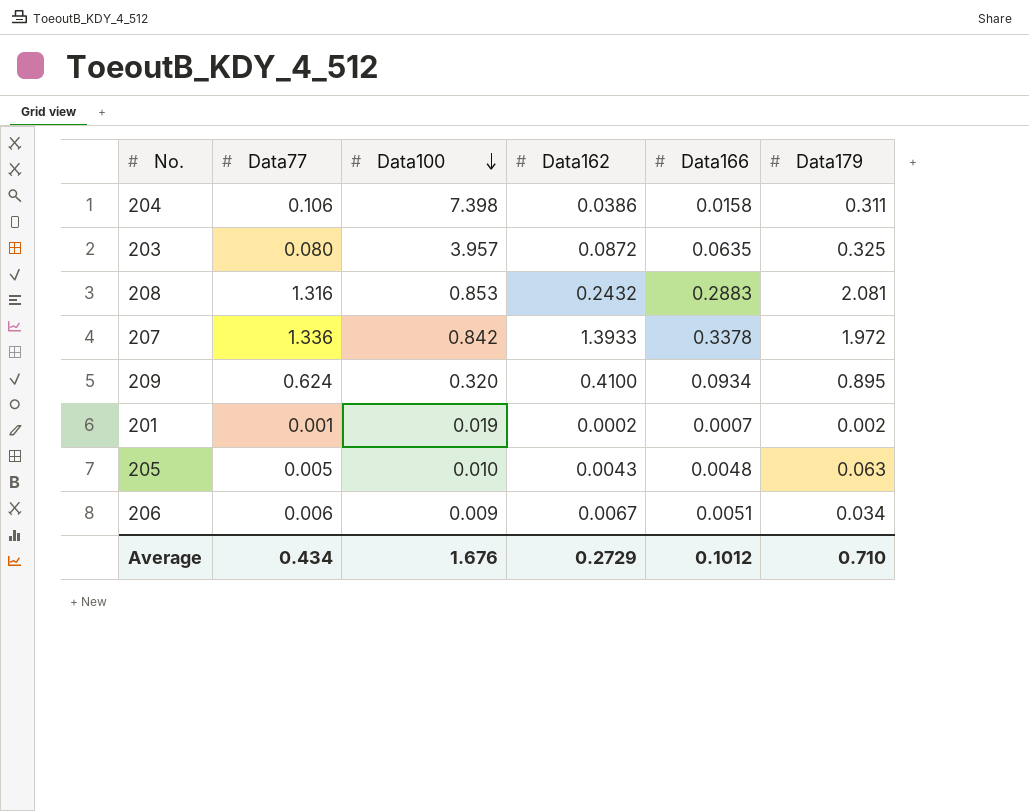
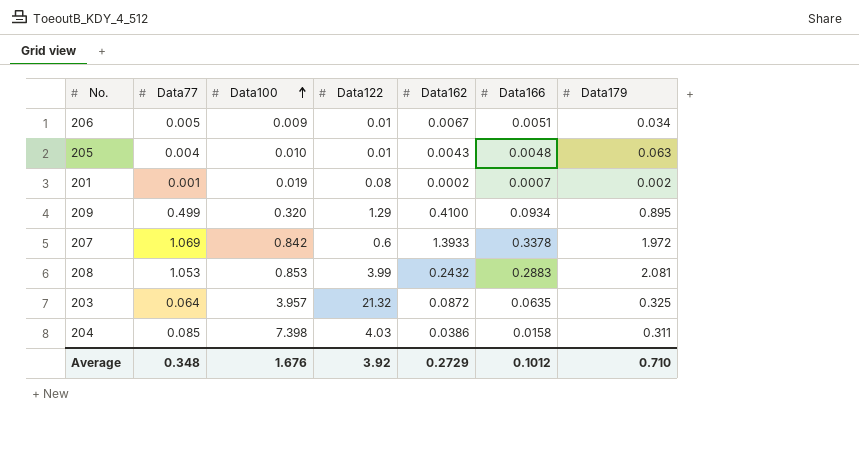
row order: Data100 descending -> Data100 ascending
column Data122 | position: none -> 4
206 | Data77: 0.006 -> 0.005
205 | Data77: 0.005 -> 0.004
209 | Data77: 0.624 -> 0.499
207 | Data77: 1.336 -> 1.069
208 | Data77: 1.316 -> 1.053
203 | Data77: 0.080 -> 0.064
204 | Data77: 0.106 -> 0.085
Average | Data77: 0.434 -> 0.348

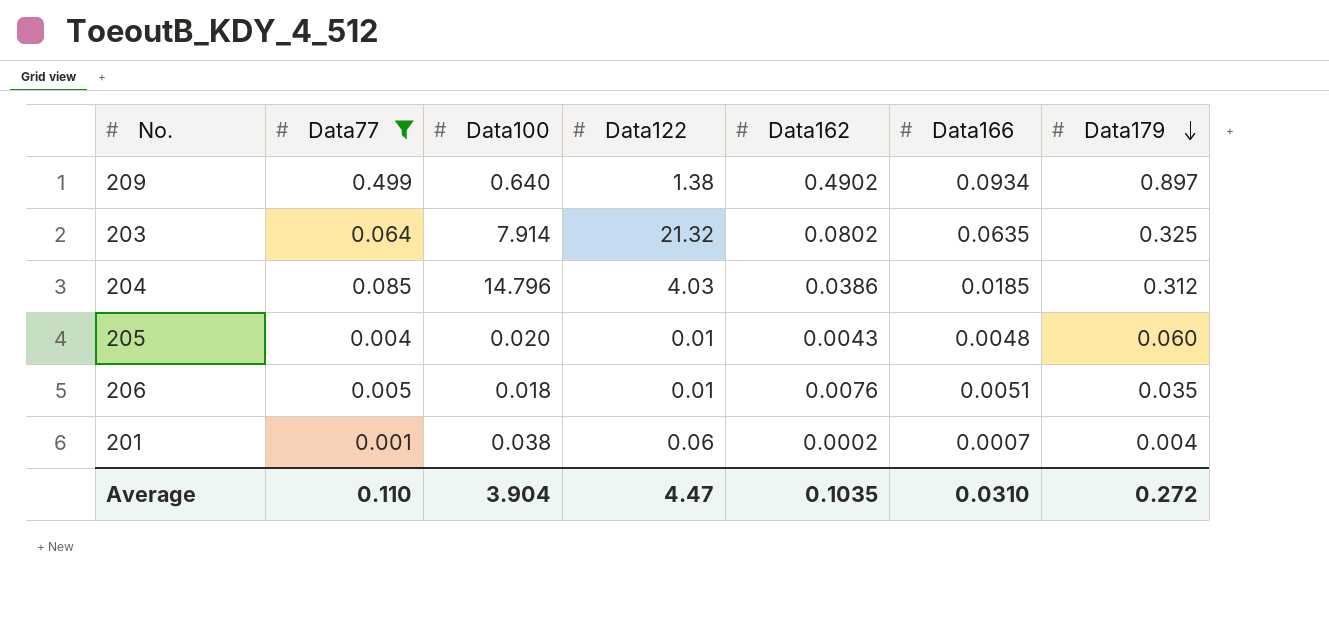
filter: none -> Data77 <= 0.499
row order: Data100 ascending -> Data179 descending
209 | Data100: 0.320 -> 0.640
209 | Data122: 1.29 -> 1.38
209 | Data162: 0.4100 -> 0.4902
209 | Data179: 0.895 -> 0.897
203 | Data100: 3.957 -> 7.914
203 | Data162: 0.0872 -> 0.0802
204 | Data100: 7.398 -> 14.796
204 | Data166: 0.0158 -> 0.0185
204 | Data179: 0.311 -> 0.312
205 | Data100: 0.010 -> 0.020
205 | Data179: 0.063 -> 0.060
206 | Data100: 0.009 -> 0.018
206 | Data162: 0.0067 -> 0.0076
206 | Data179: 0.034 -> 0.035
201 | Data100: 0.019 -> 0.038
201 | Data122: 0.08 -> 0.06
201 | Data179: 0.002 -> 0.004
Average | Data77: 0.348 -> 0.110
Average | Data100: 1.676 -> 3.904
Average | Data122: 3.92 -> 4.47
Average | Data162: 0.2729 -> 0.1035
Average | Data166: 0.1012 -> 0.0310
Average | Data179: 0.710 -> 0.272

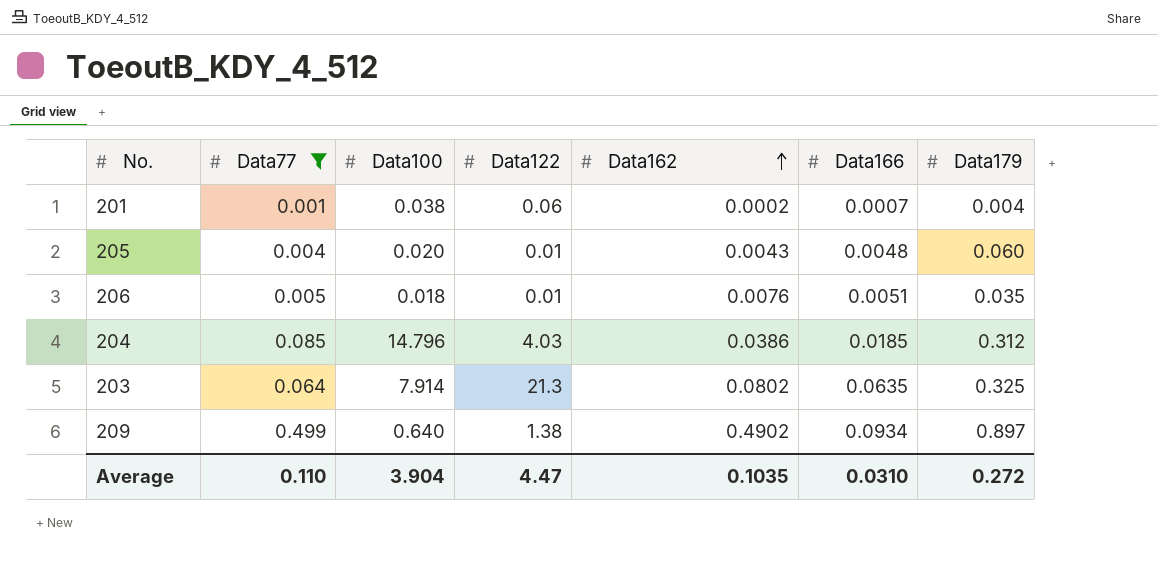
row order: Data179 descending -> Data162 ascending
203 | Data122: 21.32 -> 21.3

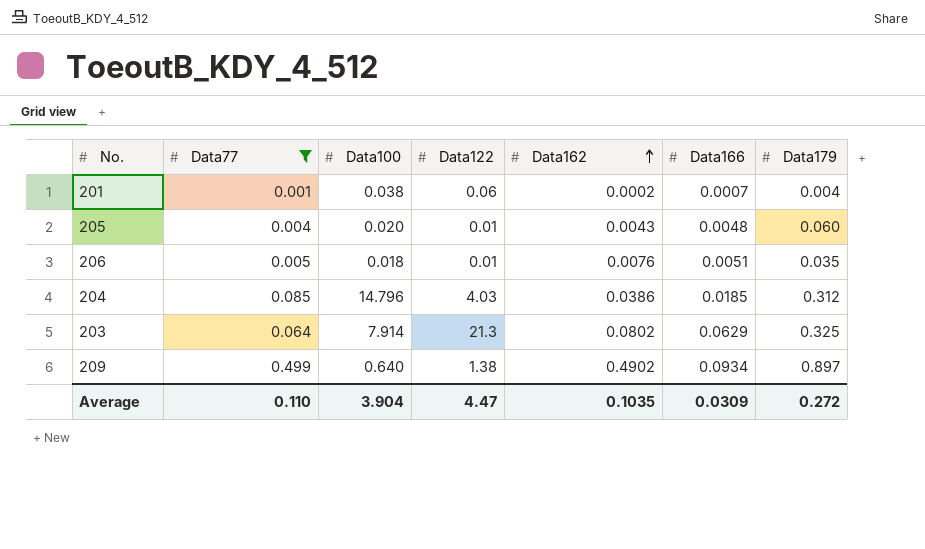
203 | Data166: 0.0635 -> 0.0629
Average | Data166: 0.0310 -> 0.0309

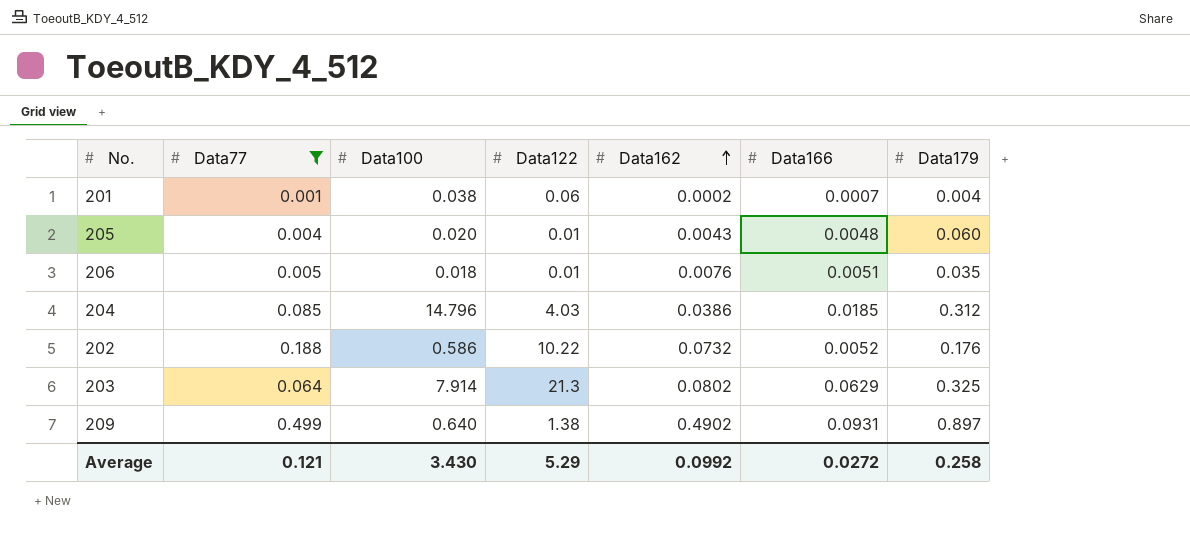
row 202: none -> 0.188 | 0.586 | 10.22 | 0.0732 | 0.0052 | 0.176
209 | Data166: 0.0934 -> 0.0931
Average | Data77: 0.110 -> 0.121
Average | Data100: 3.904 -> 3.430
Average | Data122: 4.47 -> 5.29
Average | Data162: 0.1035 -> 0.0992
Average | Data166: 0.0309 -> 0.0272
Average | Data179: 0.272 -> 0.258

